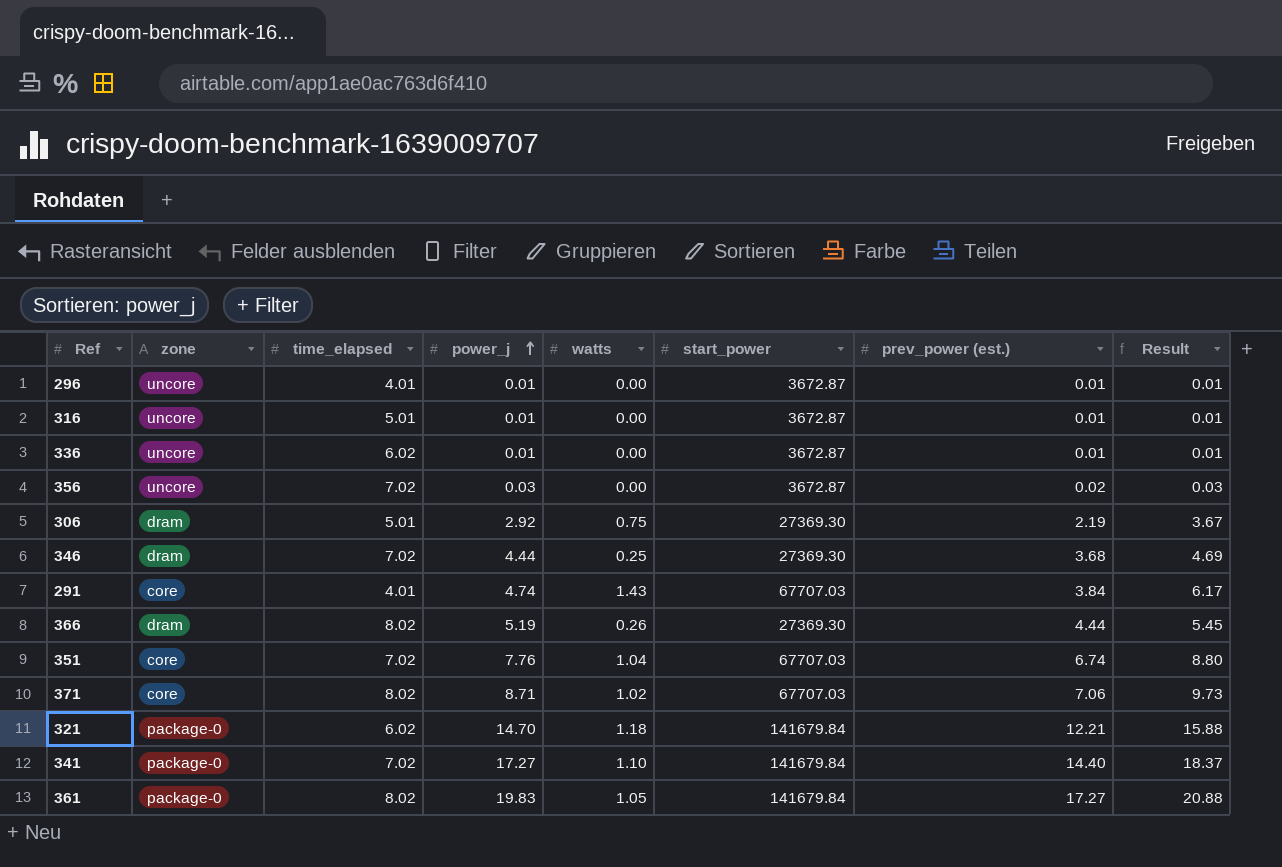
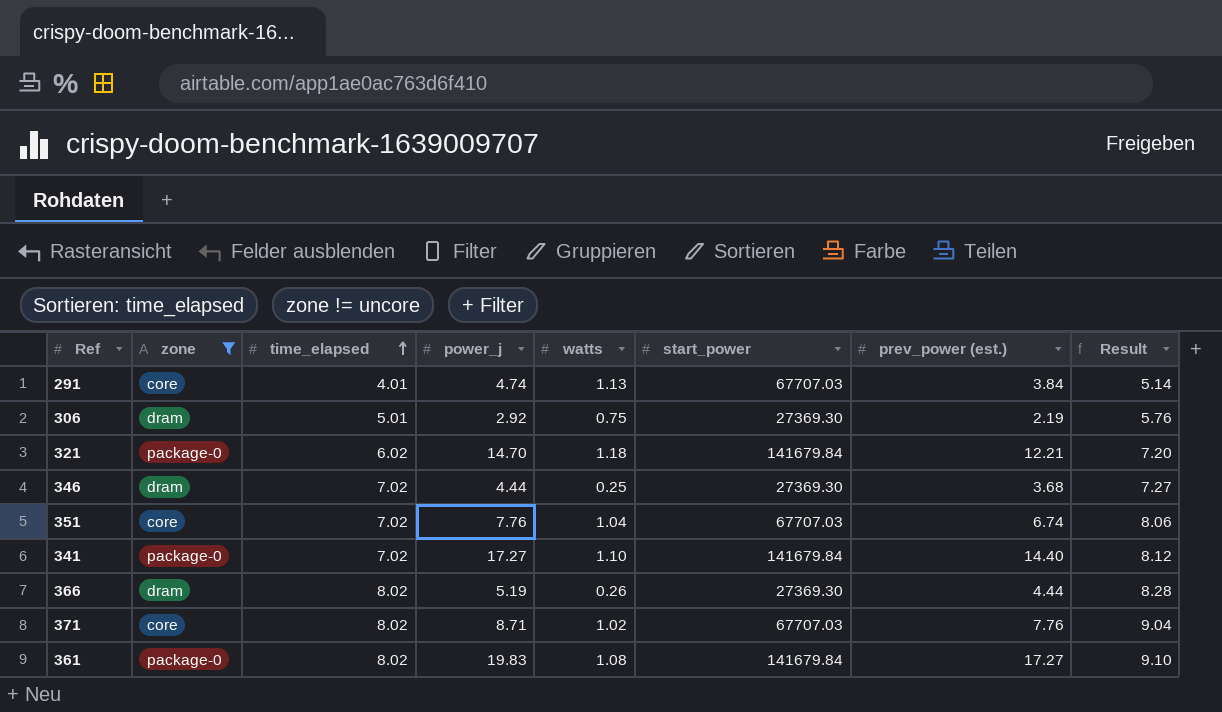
filter: none -> zone != uncore
row order: power_j ascending -> time_elapsed ascending
column Result | formula: [power_j] + [watts] -> [time_elapsed] + [watts]
291 | watts: 1.43 -> 1.13
371 | prev_power (est.): 7.06 -> 7.76
361 | watts: 1.05 -> 1.08

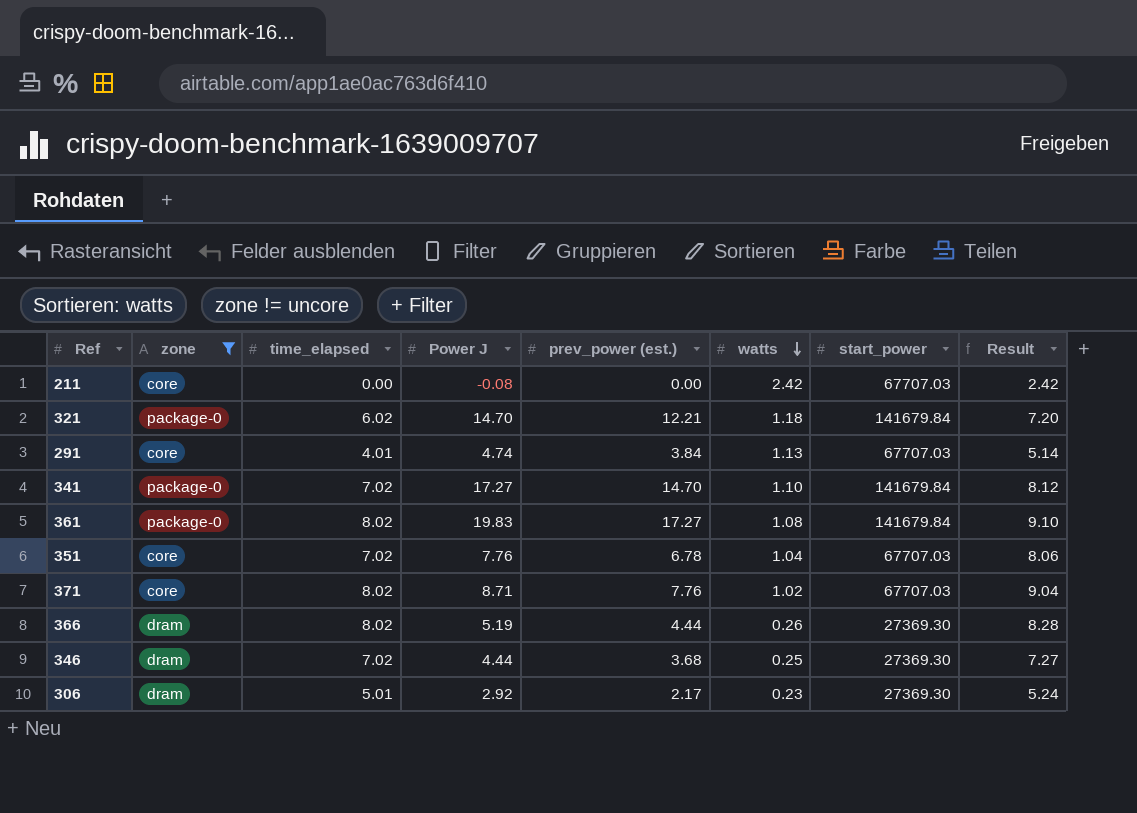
row order: time_elapsed ascending -> watts descending
column name: power_j -> Power J
column prev_power (est.) | position: 7 -> 5
row 211: none -> core | 0.00 | -0.08 | 0.00 | 2.42 | 67707.03 | 2.42
341 | prev_power (est.): 14.40 -> 14.70
351 | prev_power (est.): 6.74 -> 6.78
306 | prev_power (est.): 2.19 -> 2.17
306 | watts: 0.75 -> 0.23
306 | Result: 5.76 -> 5.24

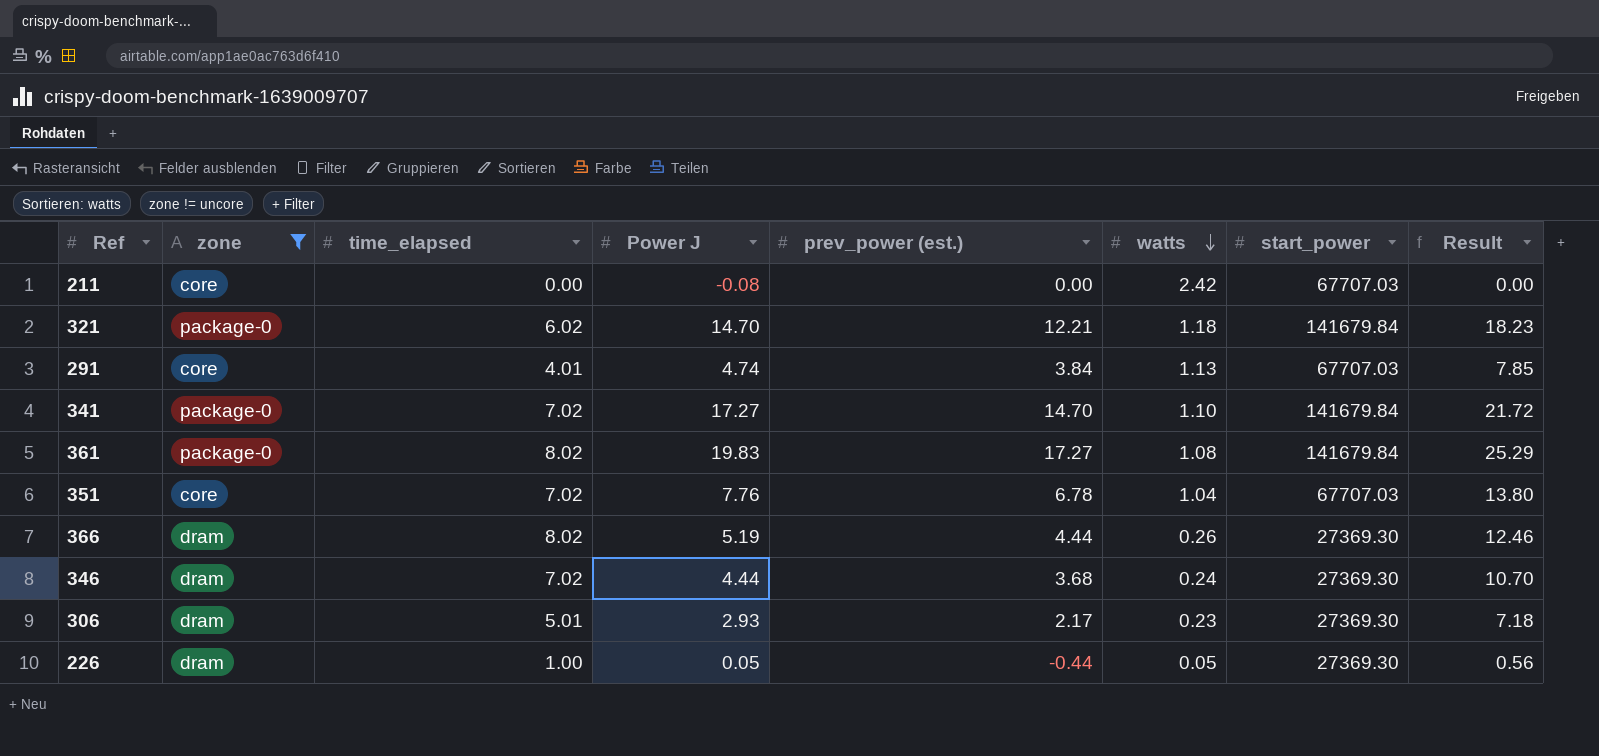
column Result | formula: [time_elapsed] + [watts] -> [time_elapsed] + [prev_power (est.)]
row 371: core | 8.02 | 8.71 | 7.76 | 1.02 | 67707.03 | 9.04 -> none
346 | watts: 0.25 -> 0.24
306 | Power J: 2.92 -> 2.93
row 226: none -> dram | 1.00 | 0.05 | -0.44 | 0.05 | 27369.30 | 0.56

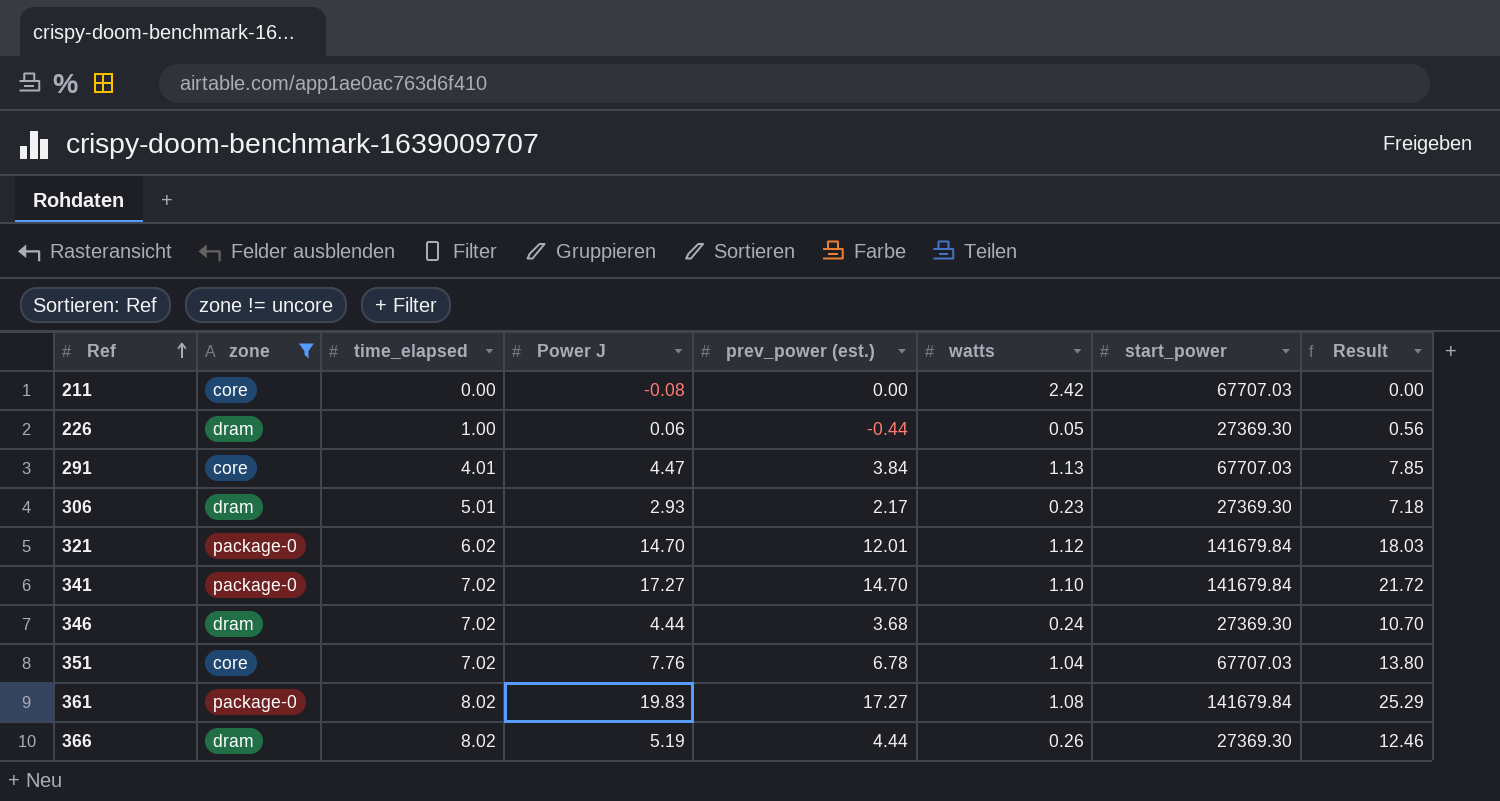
row order: watts descending -> Ref ascending
226 | Power J: 0.05 -> 0.06
291 | Power J: 4.74 -> 4.47
321 | prev_power (est.): 12.21 -> 12.01
321 | watts: 1.18 -> 1.12
321 | Result: 18.23 -> 18.03

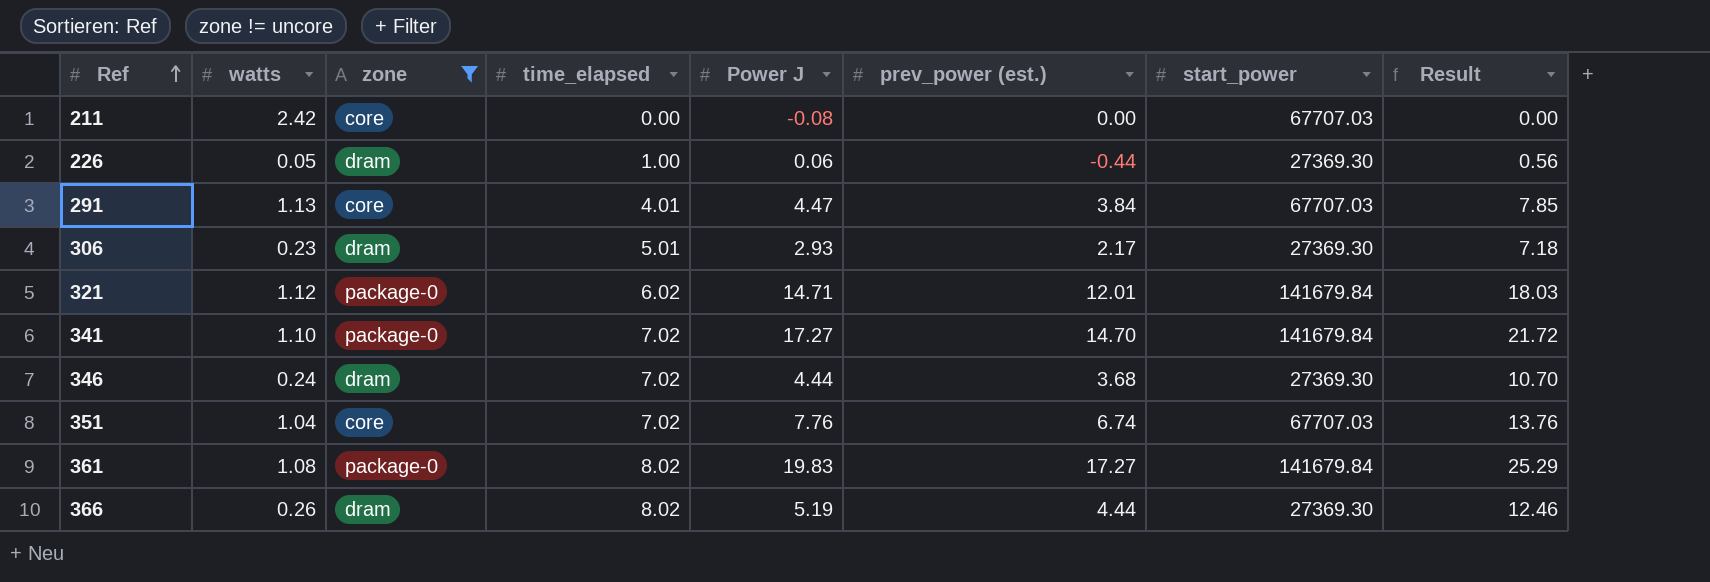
column watts | position: 6 -> 2
321 | Power J: 14.70 -> 14.71
351 | prev_power (est.): 6.78 -> 6.74
351 | Result: 13.80 -> 13.76

